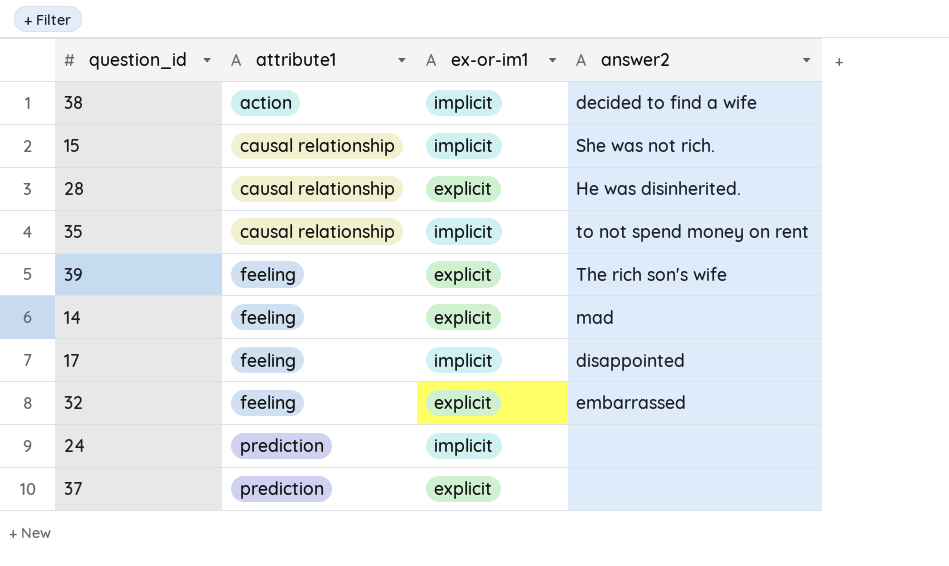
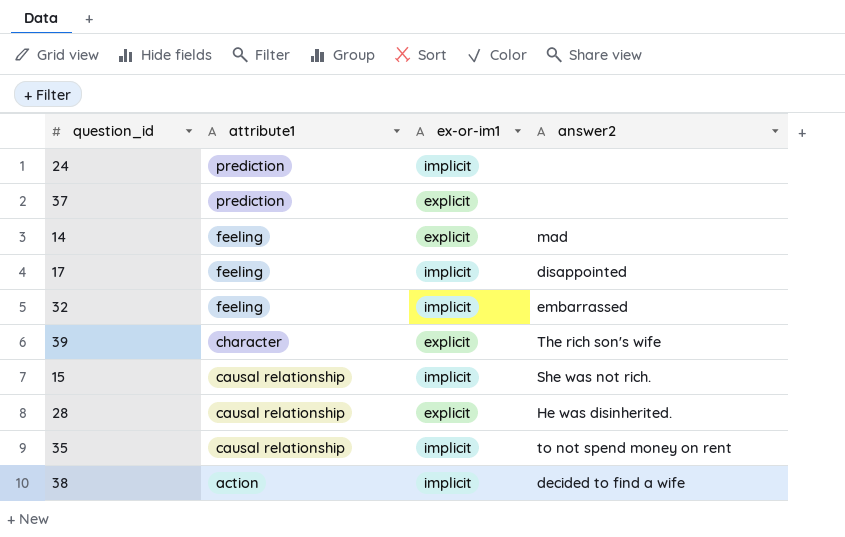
row order: attribute1 ascending -> attribute1 descending
32 | ex-or-im1: explicit -> implicit
39 | attribute1: feeling -> character

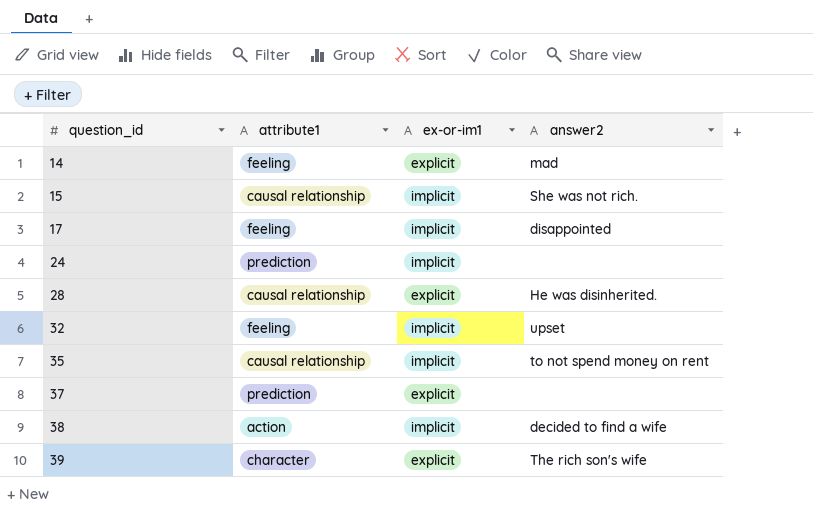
row order: attribute1 descending -> question_id ascending
32 | answer2: embarrassed -> upset

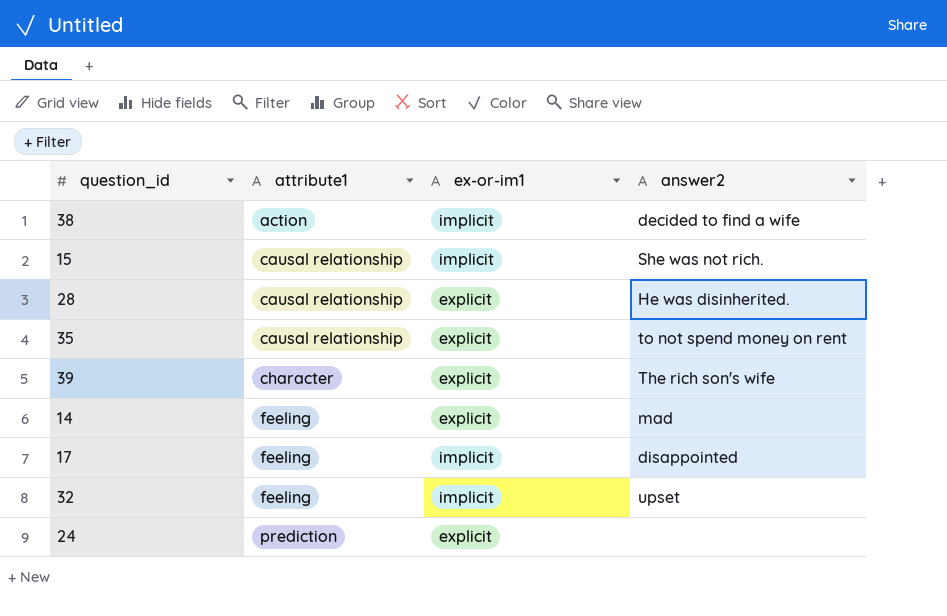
row order: question_id ascending -> attribute1 ascending
row 37: prediction | explicit | none -> none
35 | ex-or-im1: implicit -> explicit
24 | ex-or-im1: implicit -> explicit

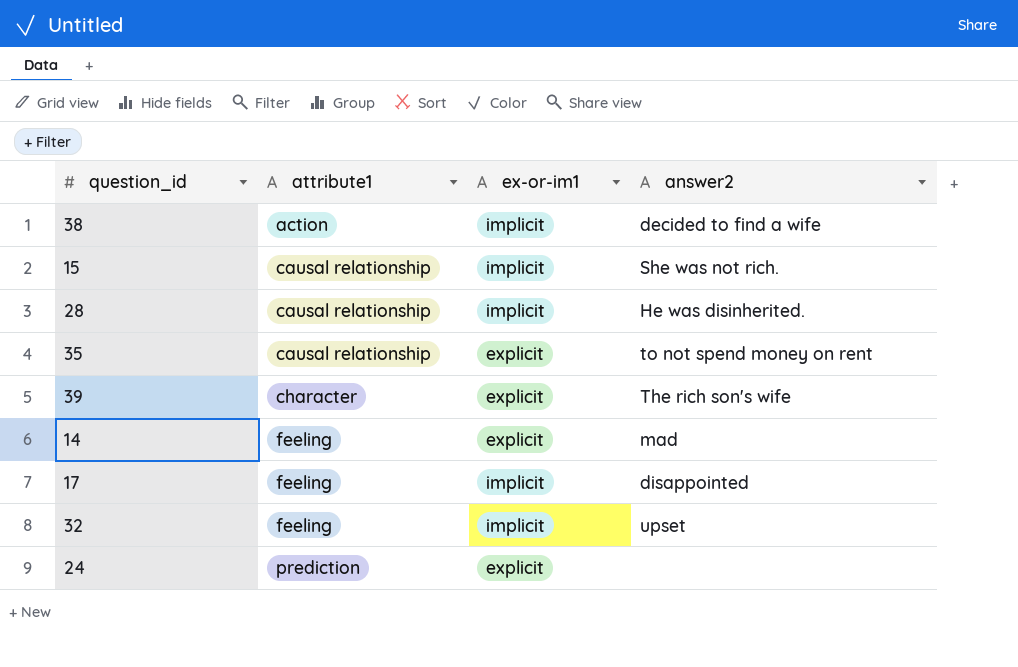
28 | ex-or-im1: explicit -> implicit

